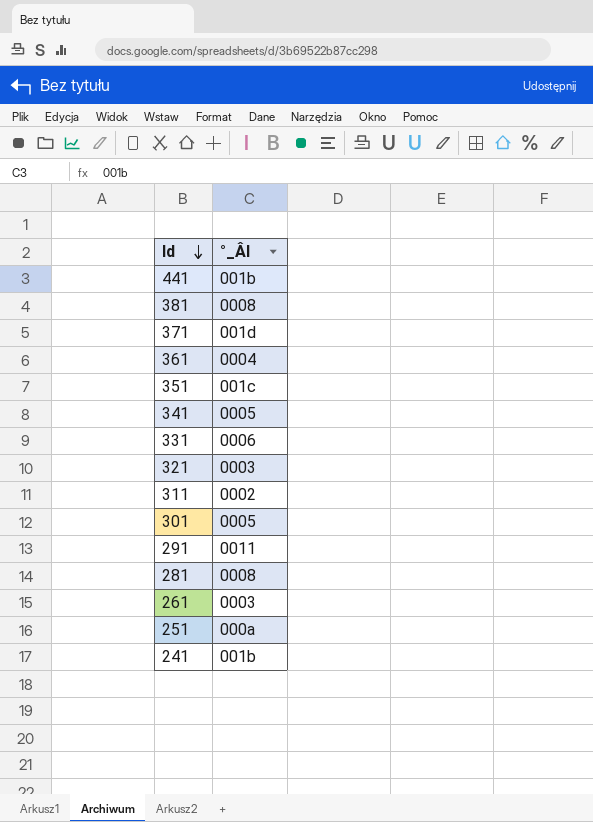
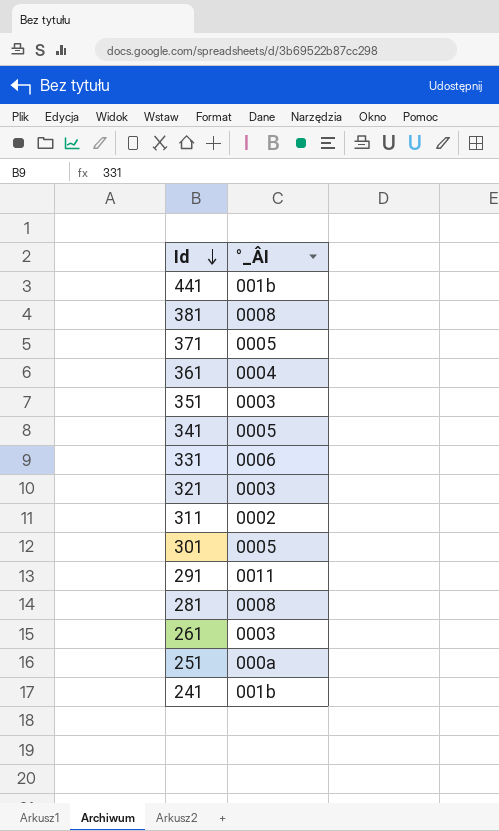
371 | °_ÂI: 001d -> 0005
351 | °_ÂI: 001c -> 0003

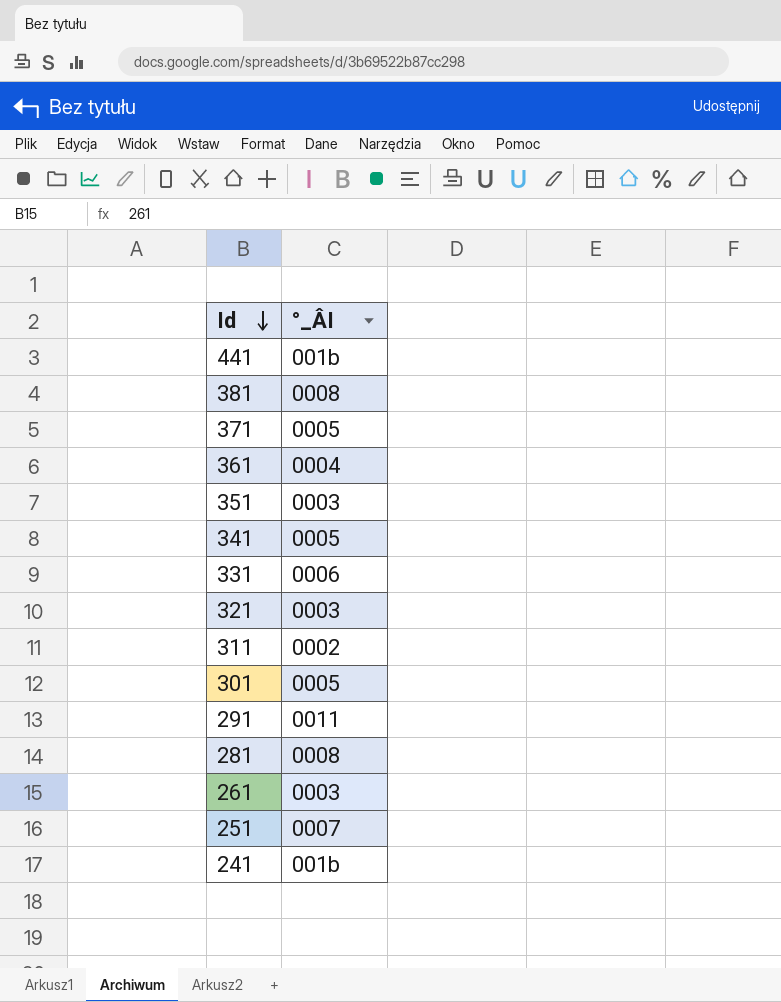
251 | °_ÂI: 000a -> 0007

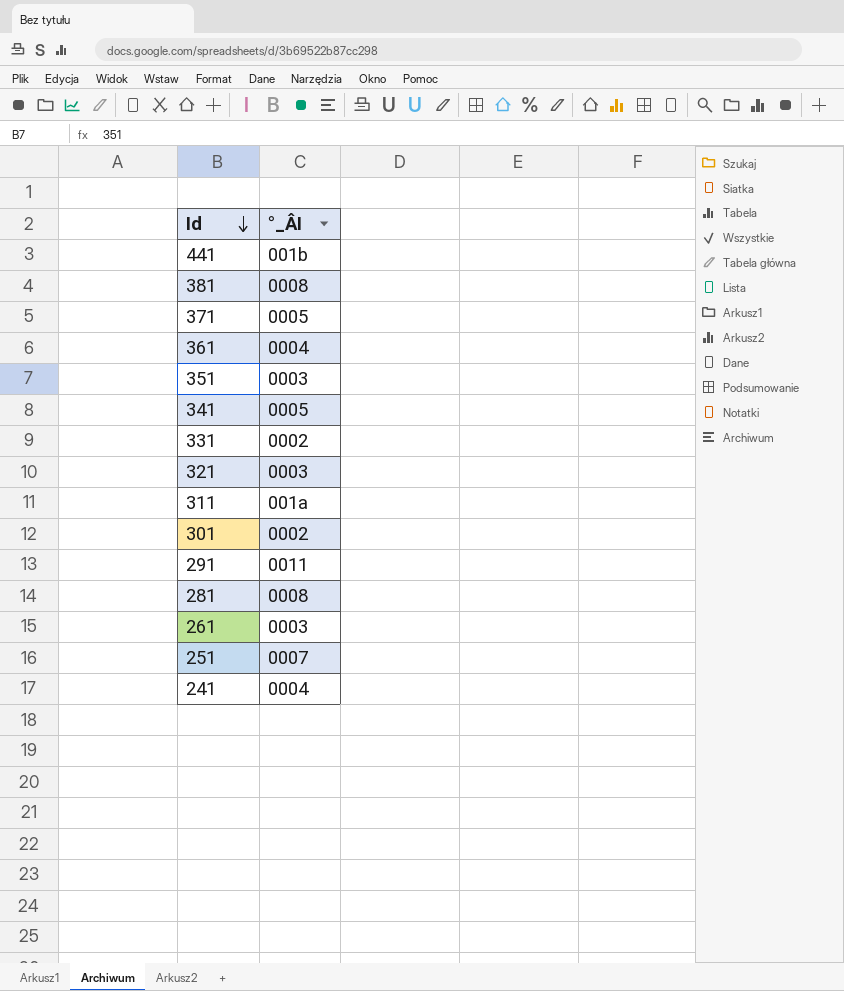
331 | °_ÂI: 0006 -> 0002
311 | °_ÂI: 0002 -> 001a
301 | °_ÂI: 0005 -> 0002
241 | °_ÂI: 001b -> 0004

